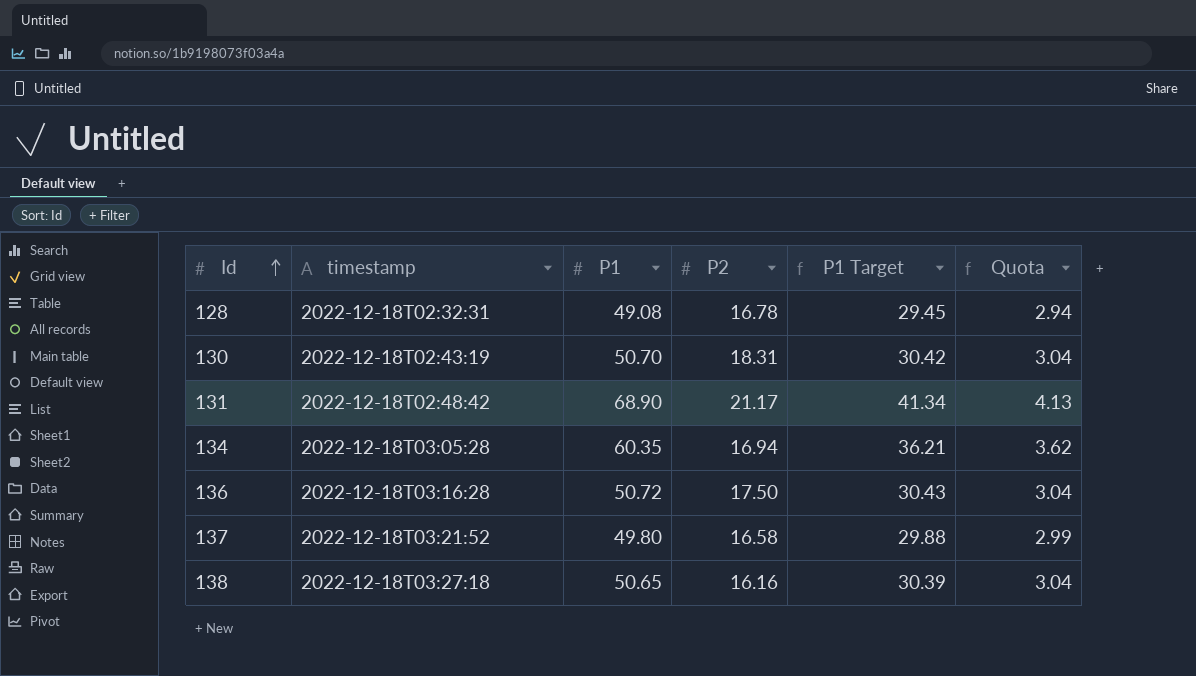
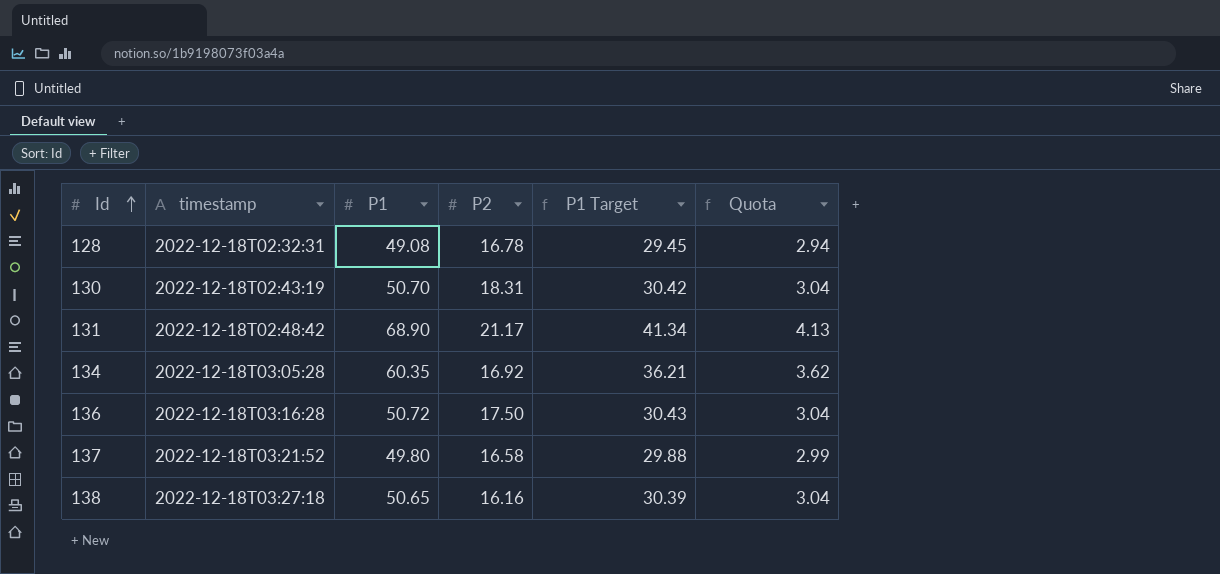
134 | P2: 16.94 -> 16.92

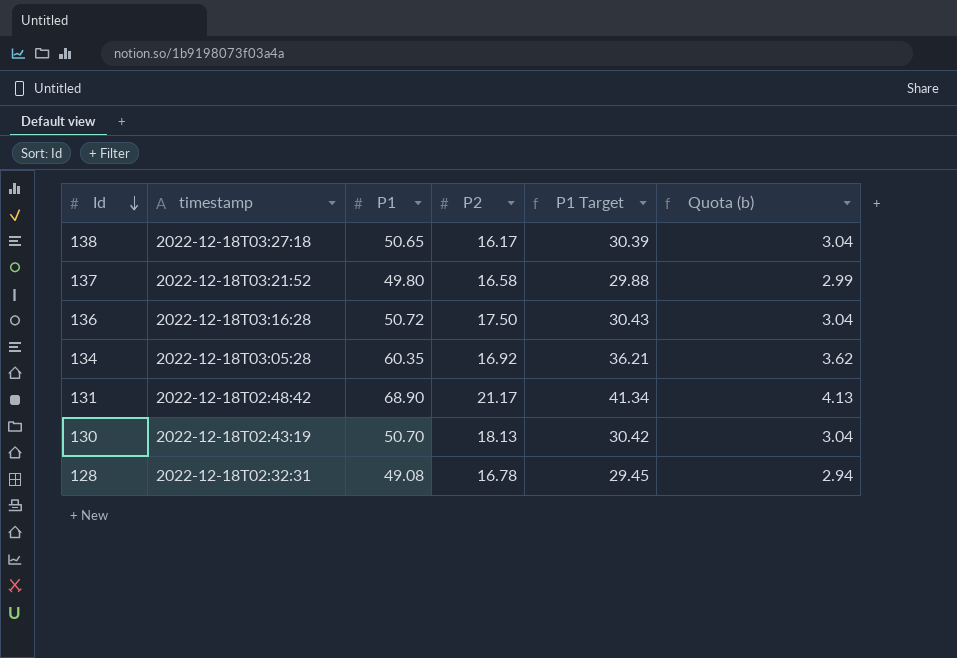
row order: Id ascending -> Id descending
column name: Quota -> Quota (b)
138 | P2: 16.16 -> 16.17
130 | P2: 18.31 -> 18.13

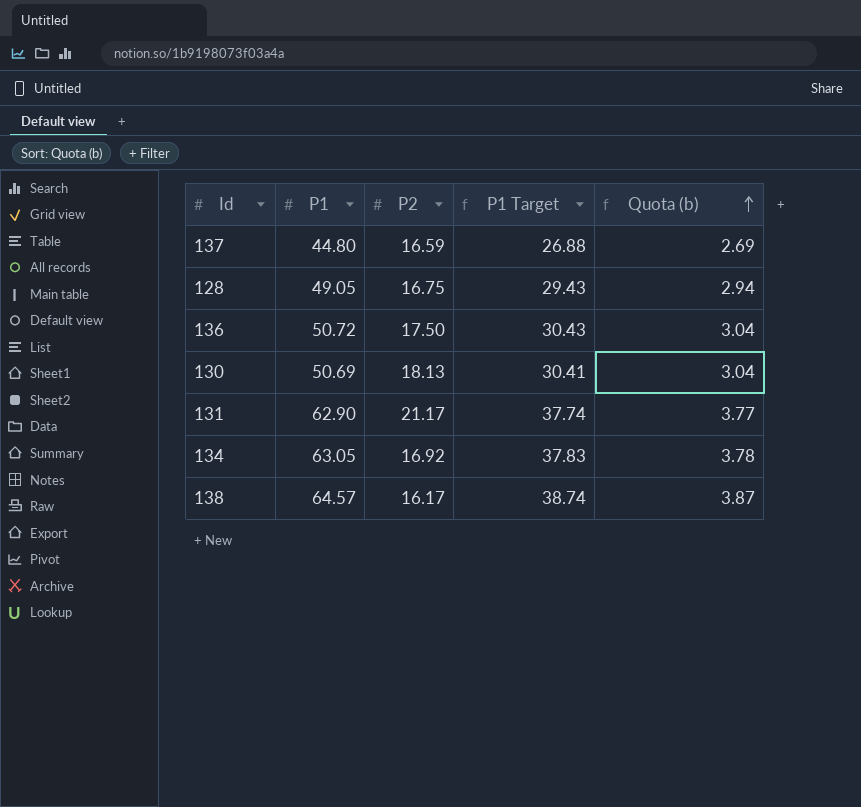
row order: Id descending -> Quota (b) ascending
column timestamp | position: 2 -> none
137 | P1: 49.80 -> 44.80
137 | P2: 16.58 -> 16.59
137 | P1 Target: 29.88 -> 26.88
137 | Quota (b): 2.99 -> 2.69
128 | P1: 49.08 -> 49.05
128 | P2: 16.78 -> 16.75
128 | P1 Target: 29.45 -> 29.43
130 | P1: 50.70 -> 50.69
130 | P1 Target: 30.42 -> 30.41
131 | P1: 68.90 -> 62.90
131 | P1 Target: 41.34 -> 37.74
131 | Quota (b): 4.13 -> 3.77
134 | P1: 60.35 -> 63.05
134 | P1 Target: 36.21 -> 37.83
134 | Quota (b): 3.62 -> 3.78
138 | P1: 50.65 -> 64.57
138 | P1 Target: 30.39 -> 38.74
138 | Quota (b): 3.04 -> 3.87

